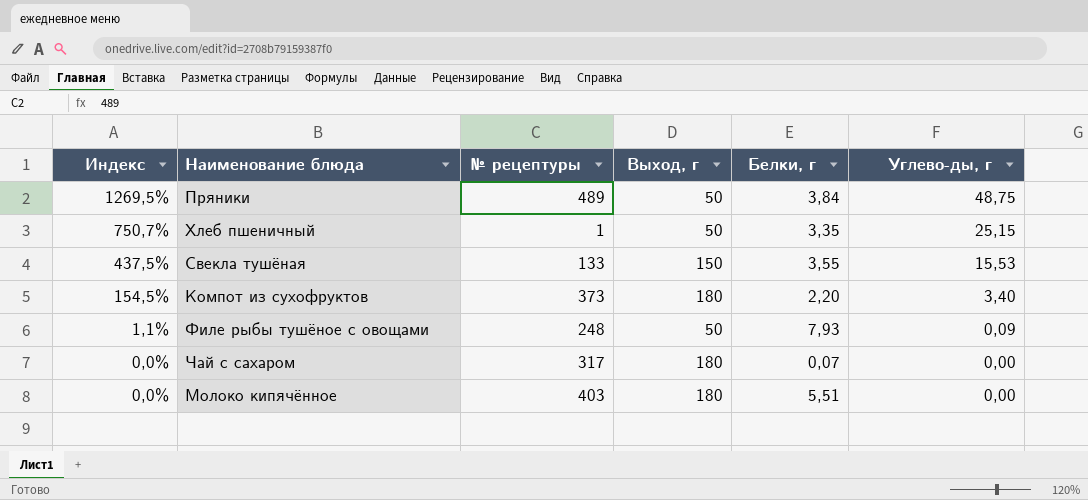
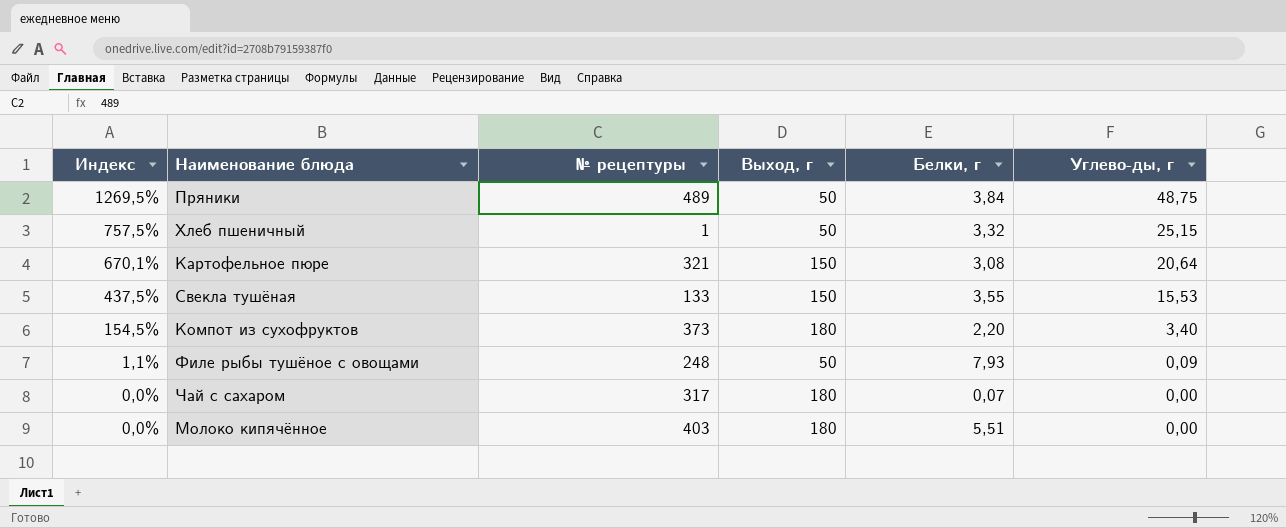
Хлеб пшеничный | Индекс: 750,7% -> 757,5%
Хлеб пшеничный | Белки, г: 3,35 -> 3,32
row Картофельное пюре: none -> 670,1% | 321 | 150 | 3,08 | 20,64

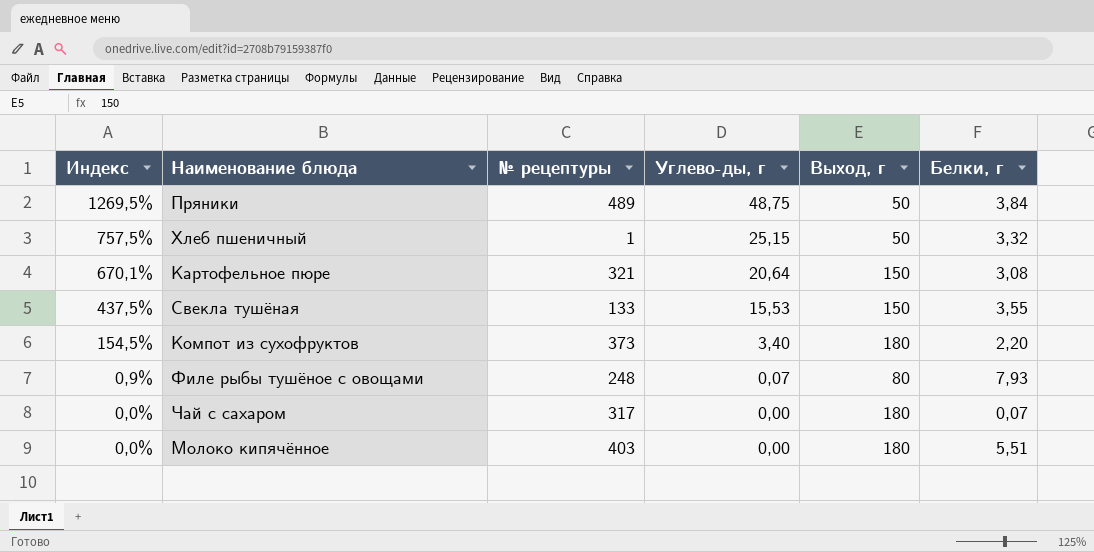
column Углево-ды, г | position: 6 -> 4
Филе рыбы тушёное с овощами | Индекс: 1,1% -> 0,9%
Филе рыбы тушёное с овощами | Углево-ды, г: 0,09 -> 0,07
Филе рыбы тушёное с овощами | Выход, г: 50 -> 80

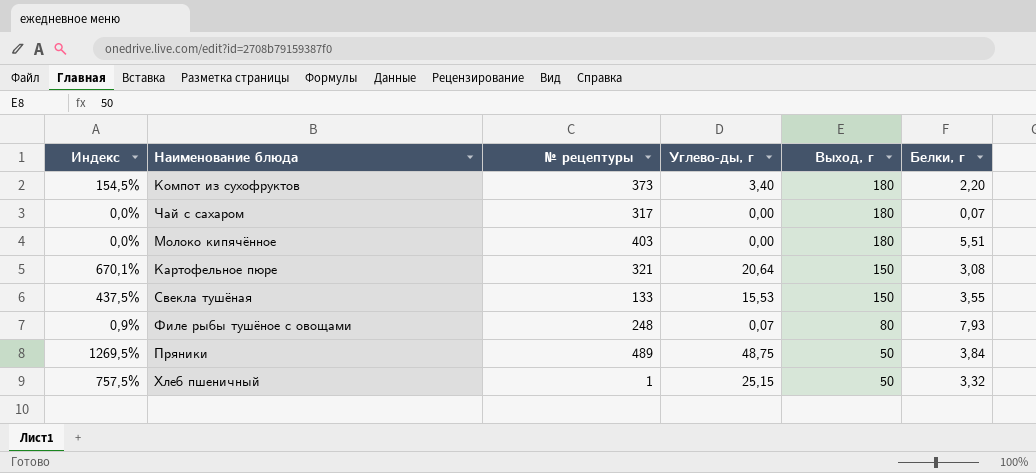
row order: Индекс descending -> Выход, г descending

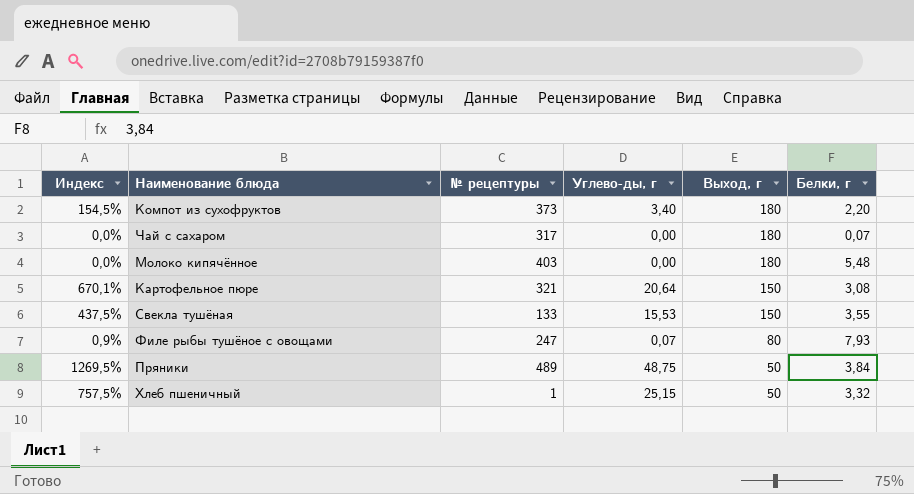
Молоко кипячённое | Белки, г: 5,51 -> 5,48
Филе рыбы тушёное с овощами | № рецептуры: 248 -> 247

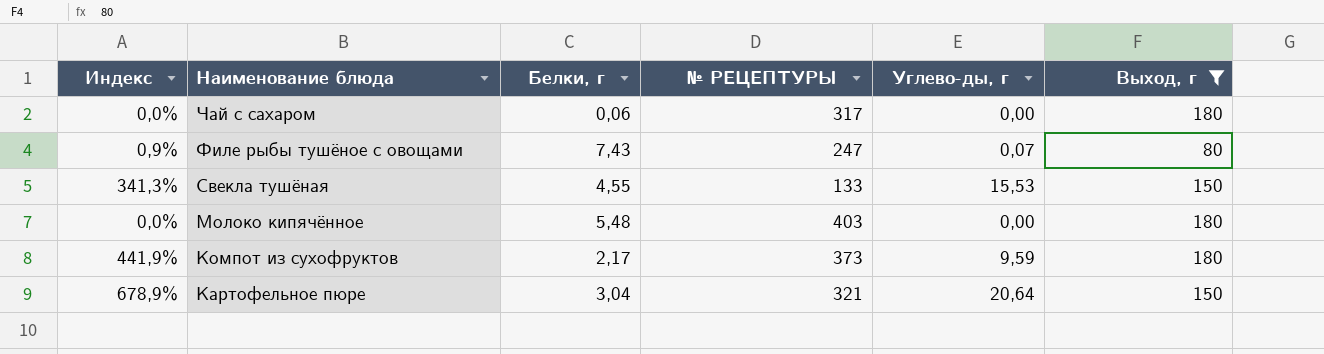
filter: none -> Выход, г != 50
row order: Выход, г descending -> Наименование блюда descending
column Белки, г | position: 6 -> 3
column name: № рецептуры -> № РЕЦЕПТУРЫ
Чай с сахаром | Белки, г: 0,07 -> 0,06
Филе рыбы тушёное с овощами | Белки, г: 7,93 -> 7,43
Свекла тушёная | Индекс: 437,5% -> 341,3%
Свекла тушёная | Белки, г: 3,55 -> 4,55
Компот из сухофруктов | Индекс: 154,5% -> 441,9%
Компот из сухофруктов | Белки, г: 2,20 -> 2,17
Компот из сухофруктов | Углево-ды, г: 3,40 -> 9,59
Картофельное пюре | Индекс: 670,1% -> 678,9%
Картофельное пюре | Белки, г: 3,08 -> 3,04

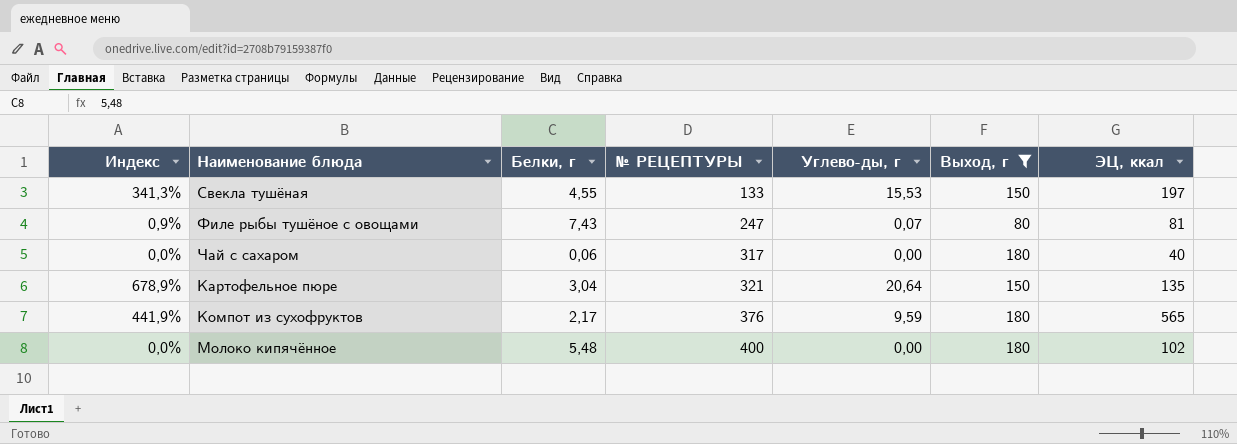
row order: Наименование блюда descending -> № РЕЦЕПТУРЫ ascending
column ЭЦ, ккал | position: none -> 7
Компот из сухофруктов | № РЕЦЕПТУРЫ: 373 -> 376
Молоко кипячённое | № РЕЦЕПТУРЫ: 403 -> 400

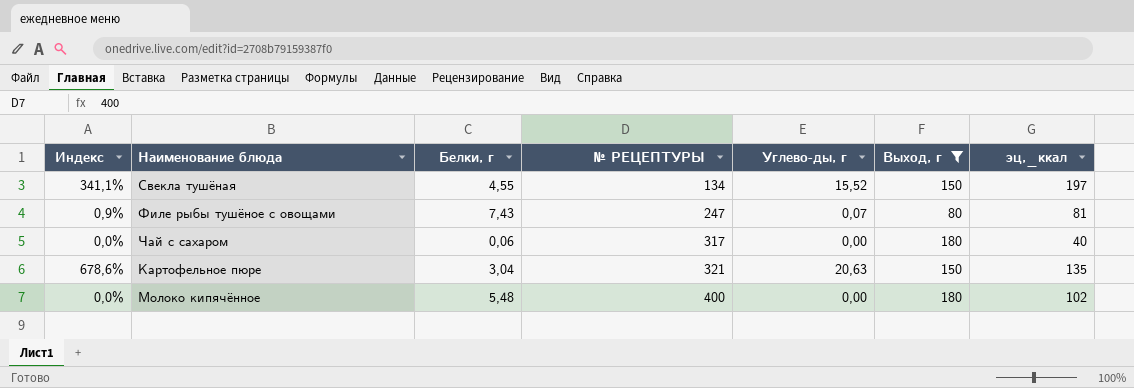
column name: ЭЦ, ккал -> эц,_ккал
row Компот из сухофруктов: 441,9% | 2,17 | 376 | 9,59 | 180 | 565 -> none
Свекла тушёная | Индекс: 341,3% -> 341,1%
Свекла тушёная | № РЕЦЕПТУРЫ: 133 -> 134
Свекла тушёная | Углево-ды, г: 15,53 -> 15,52
Картофельное пюре | Индекс: 678,9% -> 678,6%
Картофельное пюре | Углево-ды, г: 20,64 -> 20,63

